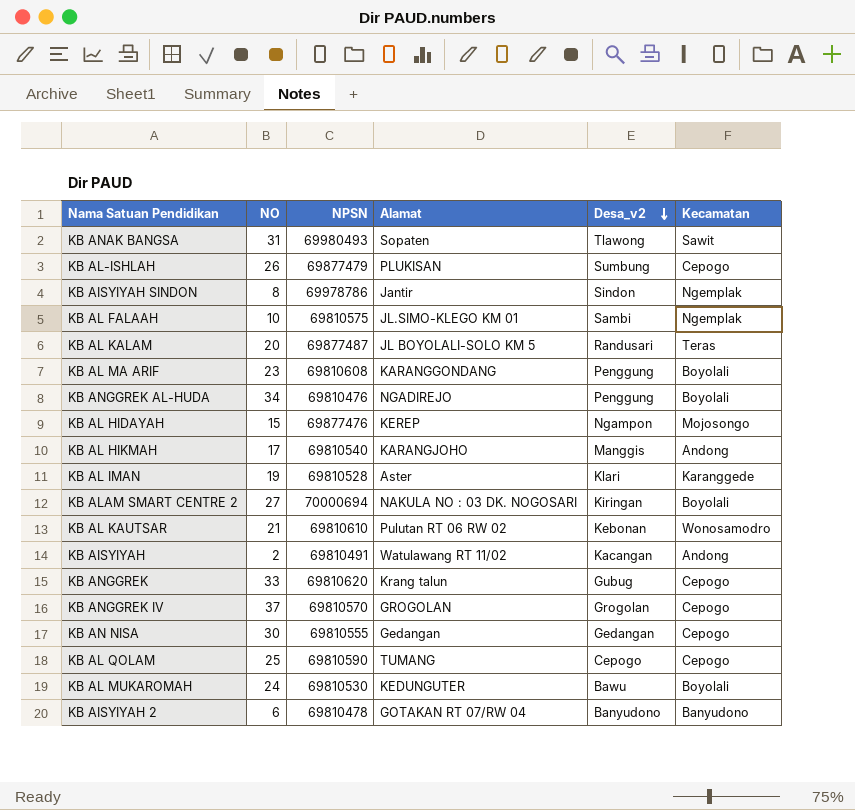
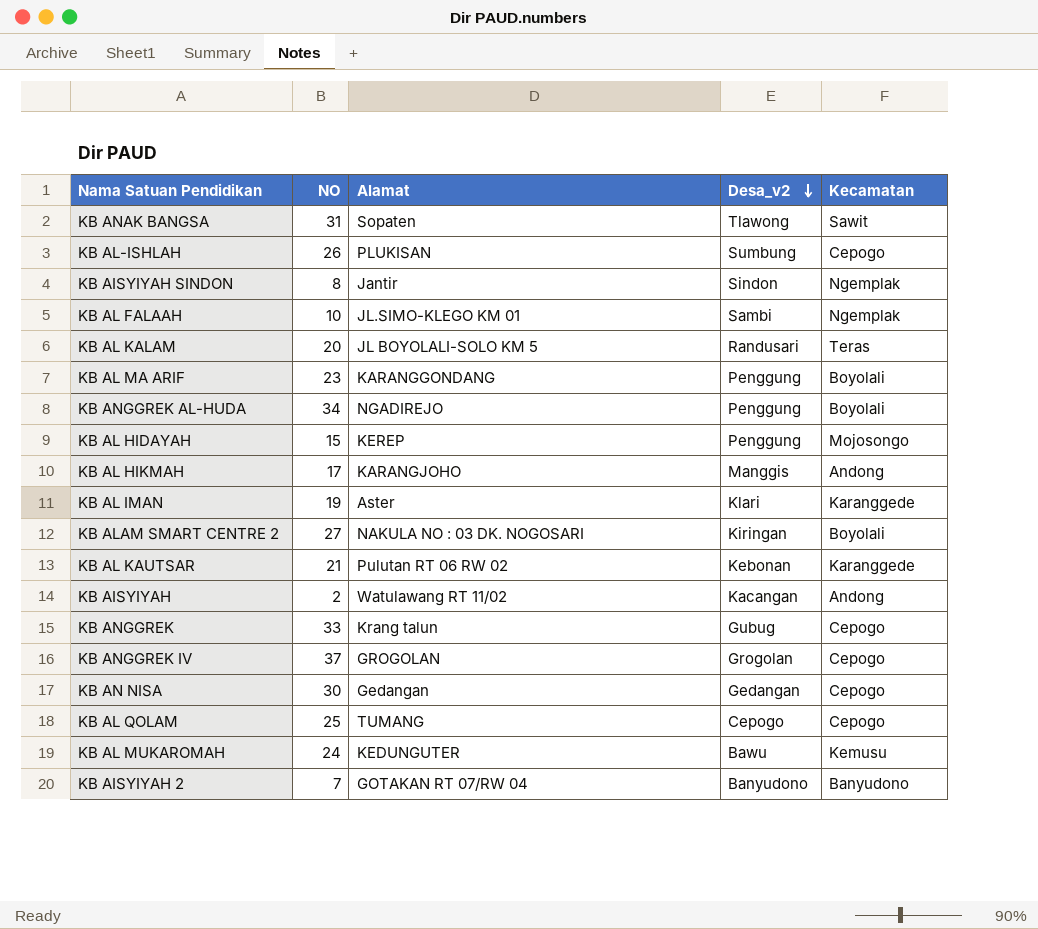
column NPSN | position: 3 -> none
KB AL HIDAYAH | Desa_v2: Ngampon -> Penggung
KB AL KAUTSAR | Kecamatan: Wonosamodro -> Karanggede
KB AL MUKAROMAH | Kecamatan: Boyolali -> Kemusu
KB AISYIYAH 2 | NO: 6 -> 7

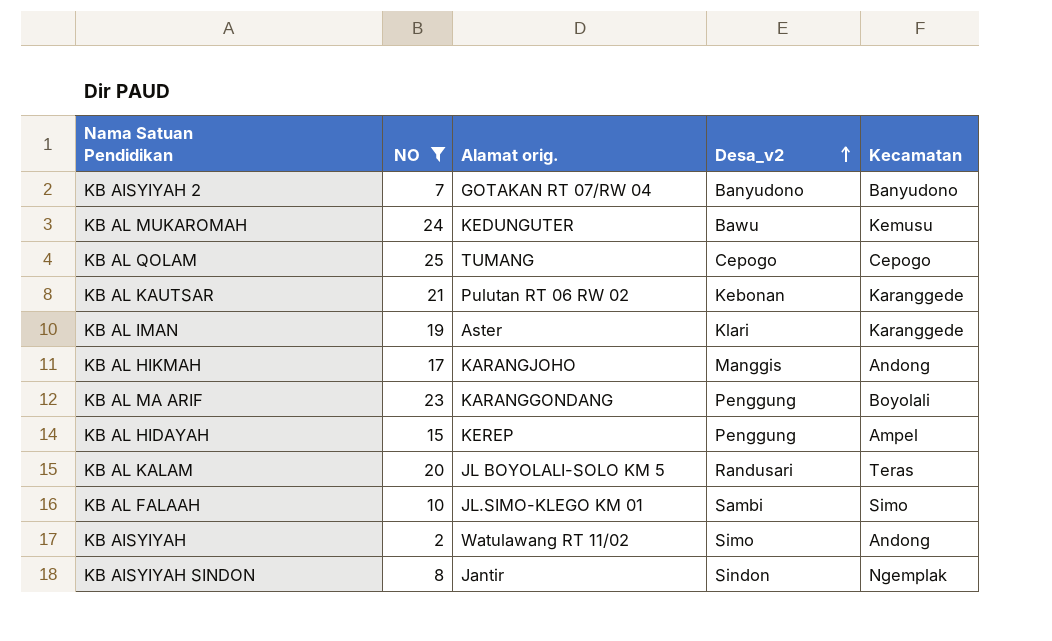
filter: none -> NO <= 25
row order: Desa_v2 descending -> Desa_v2 ascending
column name: Alamat -> Alamat orig.
KB AL HIDAYAH | Kecamatan: Mojosongo -> Ampel
KB AL FALAAH | Kecamatan: Ngemplak -> Simo
KB AISYIYAH | Desa_v2: Kacangan -> Simo

